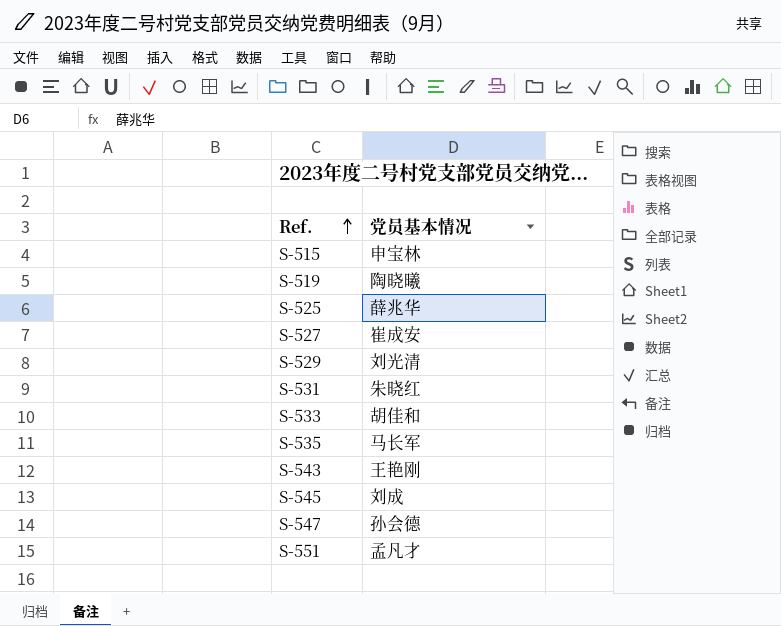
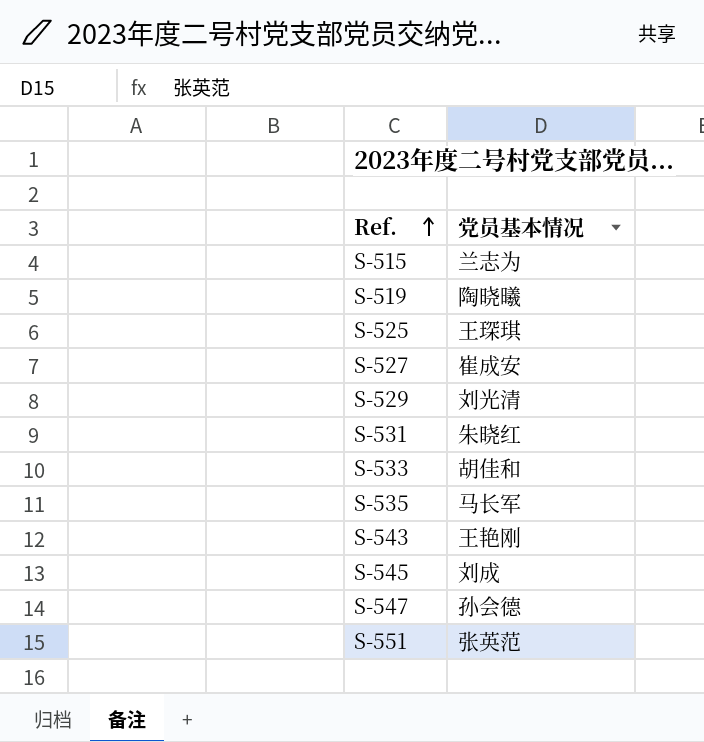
S-515 | 党员基本情况: 申宝林 -> 兰志为
S-525 | 党员基本情况: 薛兆华 -> 王琛琪
S-551 | 党员基本情况: 孟凡才 -> 张英范

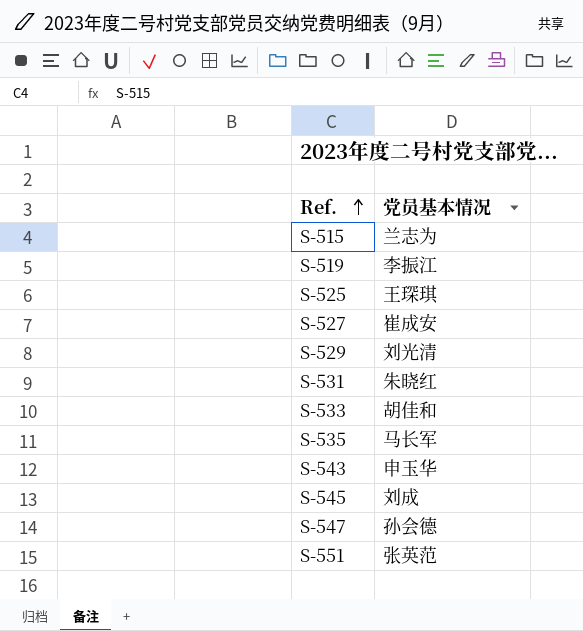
S-519 | 党员基本情况: 陶晓曦 -> 李振江
S-543 | 党员基本情况: 王艳刚 -> 申玉华

